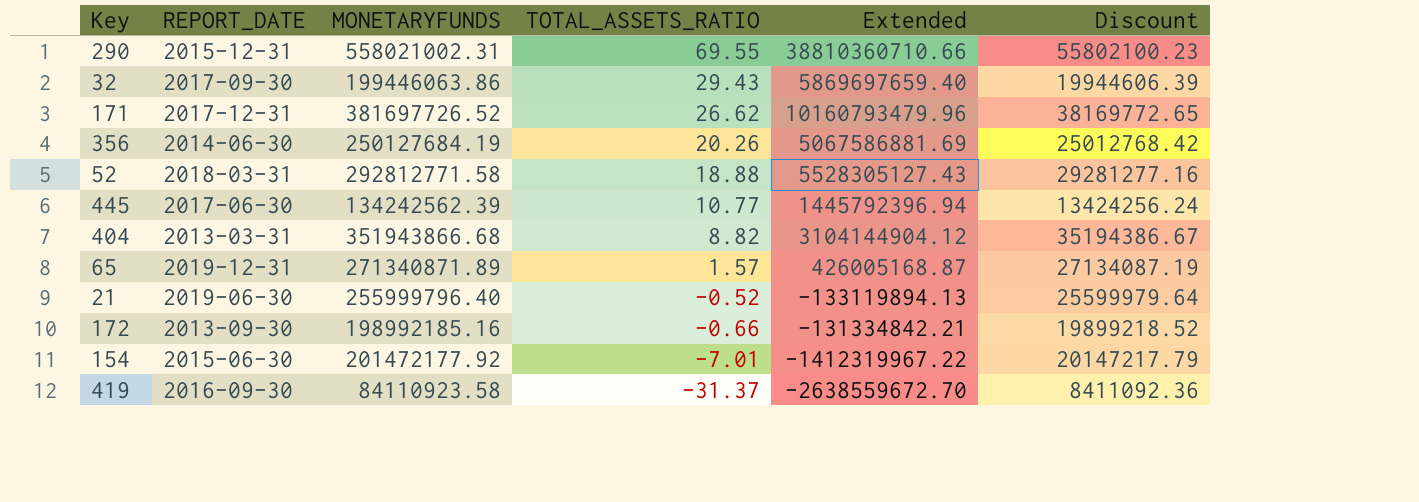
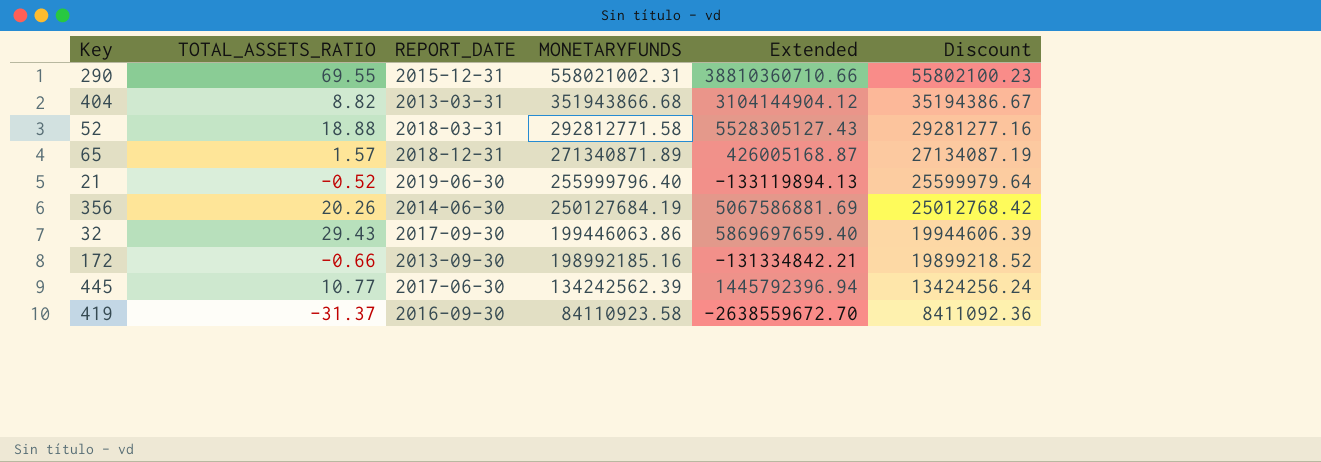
row order: TOTAL_ASSETS_RATIO descending -> MONETARYFUNDS descending
column TOTAL_ASSETS_RATIO | position: 4 -> 2
row 171: 2017-12-31 | 381697726.52 | 26.62 | 10160793479.96 | 38169772.65 -> none
row 154: 2015-06-30 | 201472177.92 | -7.01 | -1412319967.22 | 20147217.79 -> none
65 | REPORT_DATE: 2019-12-31 -> 2018-12-31

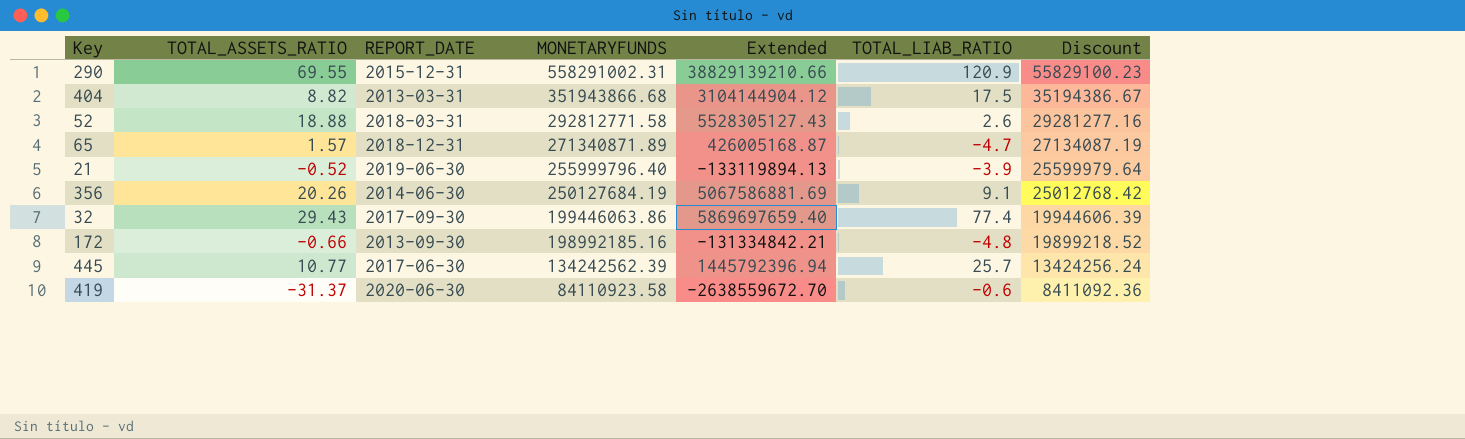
column TOTAL_LIAB_RATIO | position: none -> 6
290 | MONETARYFUNDS: 558021002.31 -> 558291002.31
290 | Extended: 38810360710.66 -> 38829139210.66
290 | Discount: 55802100.23 -> 55829100.23
419 | REPORT_DATE: 2016-09-30 -> 2020-06-30

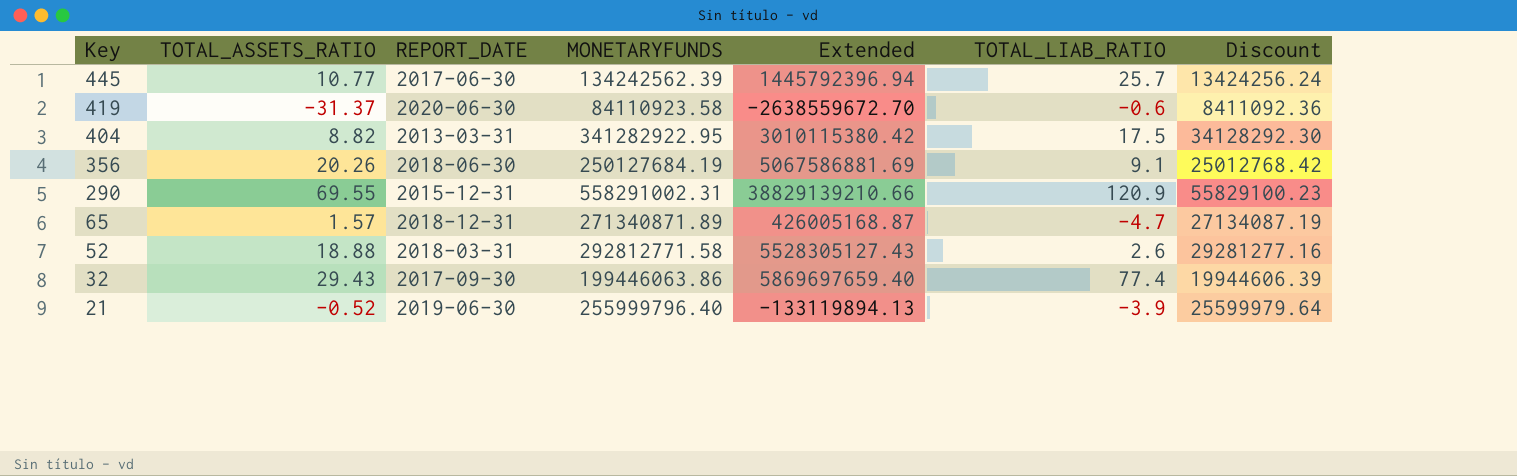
row order: MONETARYFUNDS descending -> Key descending
row 172: -0.66 | 2013-09-30 | 198992185.16 | -131334842.21 | -4.8 | 19899218.52 -> none
404 | MONETARYFUNDS: 351943866.68 -> 341282922.95
404 | Extended: 3104144904.12 -> 3010115380.42
404 | Discount: 35194386.67 -> 34128292.30
356 | REPORT_DATE: 2014-06-30 -> 2018-06-30

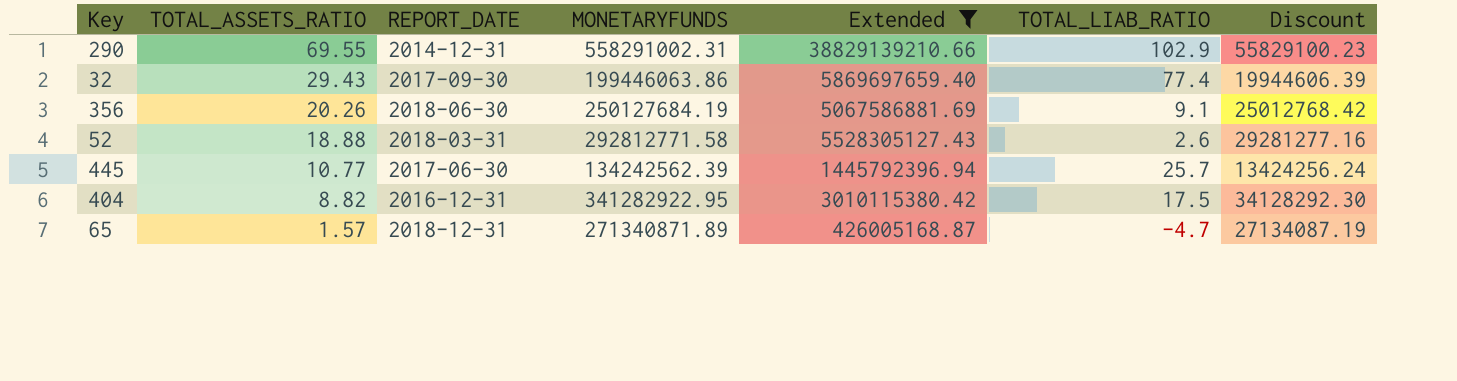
filter: none -> Extended >= 426005168.87
row order: Key descending -> TOTAL_ASSETS_RATIO descending
290 | REPORT_DATE: 2015-12-31 -> 2014-12-31
290 | TOTAL_LIAB_RATIO: 120.9 -> 102.9
404 | REPORT_DATE: 2013-03-31 -> 2016-12-31

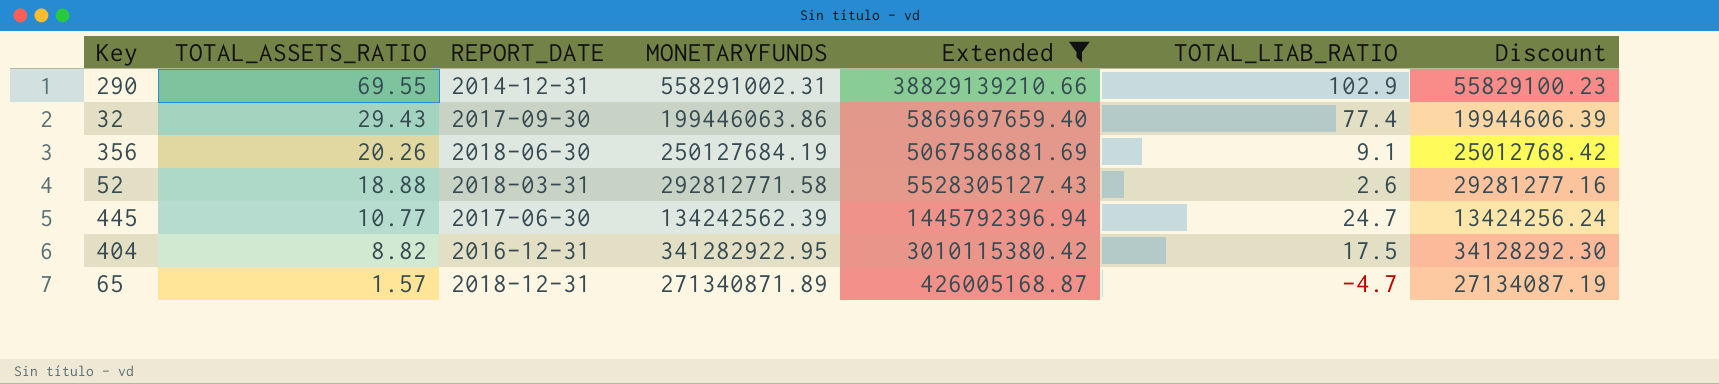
445 | TOTAL_LIAB_RATIO: 25.7 -> 24.7

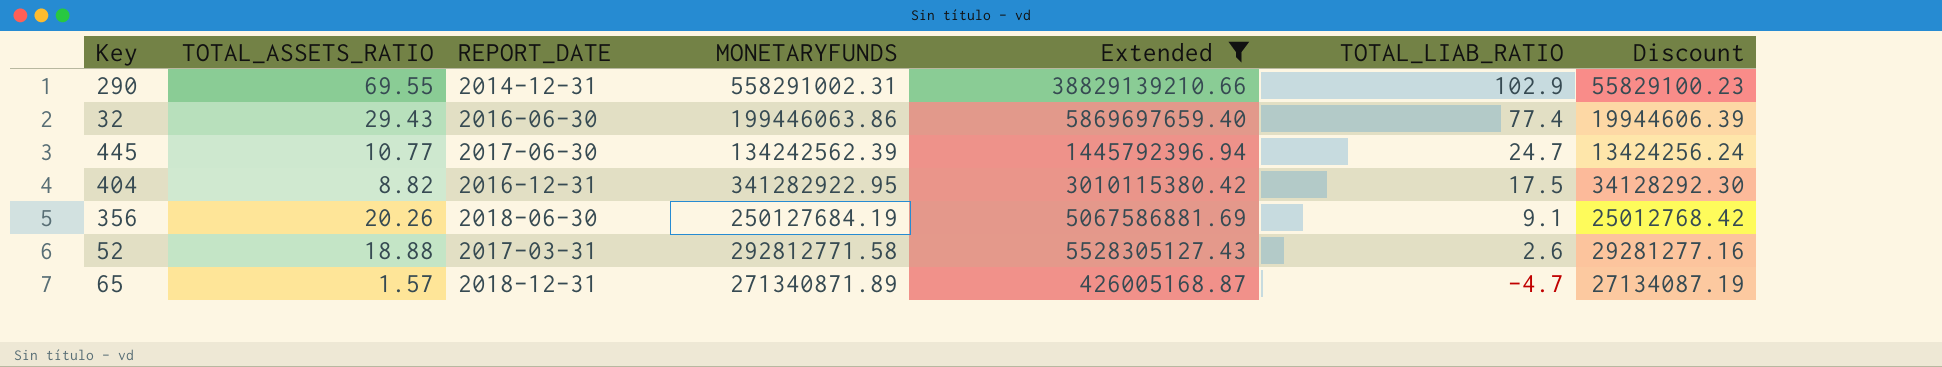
row order: TOTAL_ASSETS_RATIO descending -> TOTAL_LIAB_RATIO descending
32 | REPORT_DATE: 2017-09-30 -> 2016-06-30
52 | REPORT_DATE: 2018-03-31 -> 2017-03-31

